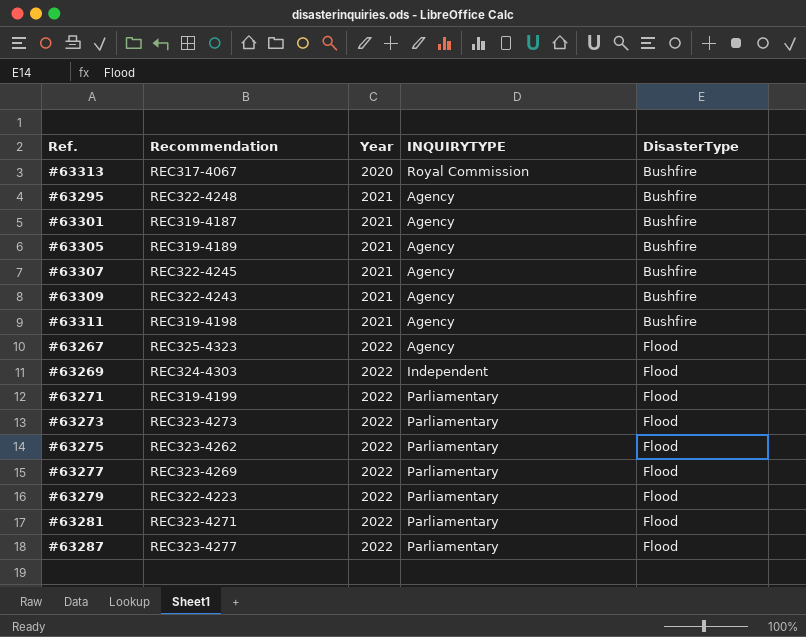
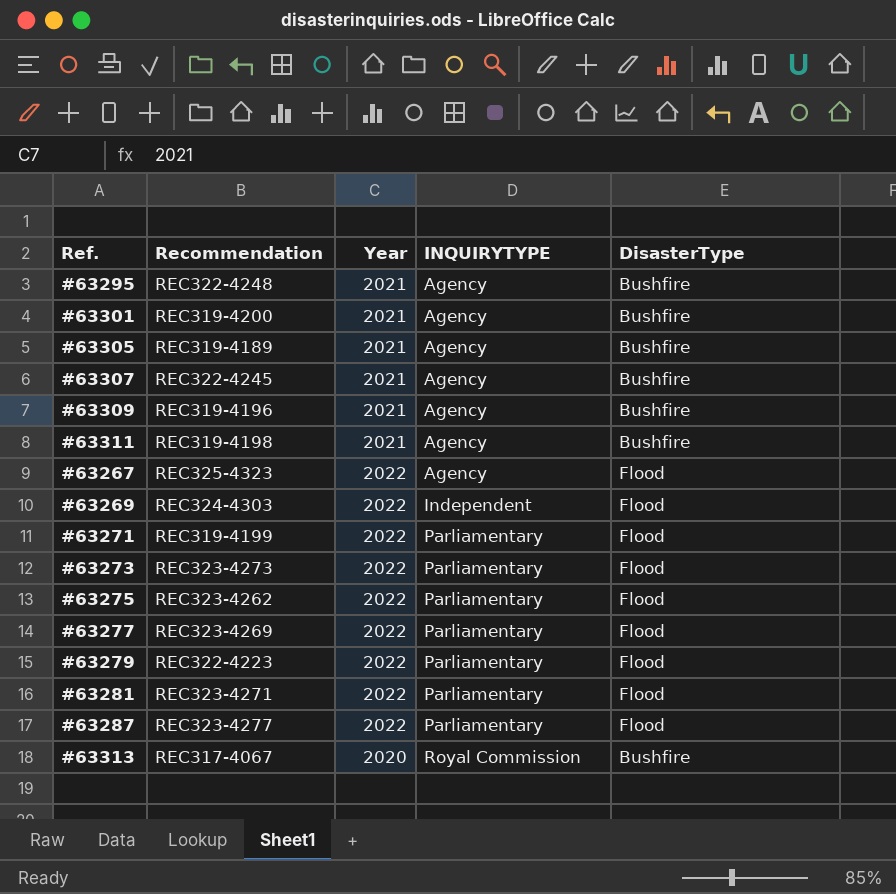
row order: Year ascending -> INQUIRYTYPE ascending
#63301 | Recommendation: REC319-4187 -> REC319-4200
#63309 | Recommendation: REC322-4243 -> REC319-4196

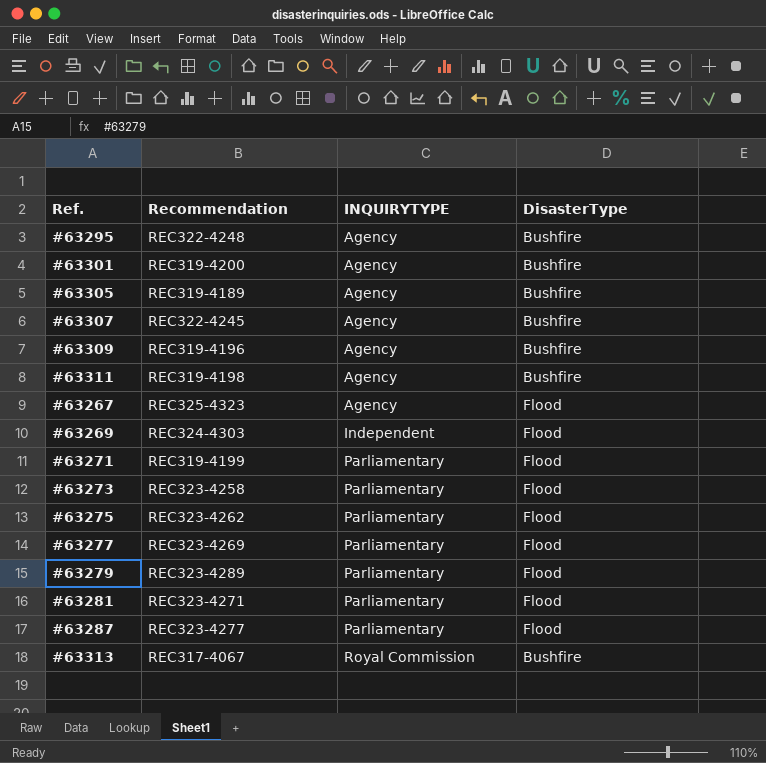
column Year | position: 3 -> none
#63273 | Recommendation: REC323-4273 -> REC323-4258
#63279 | Recommendation: REC322-4223 -> REC323-4289

